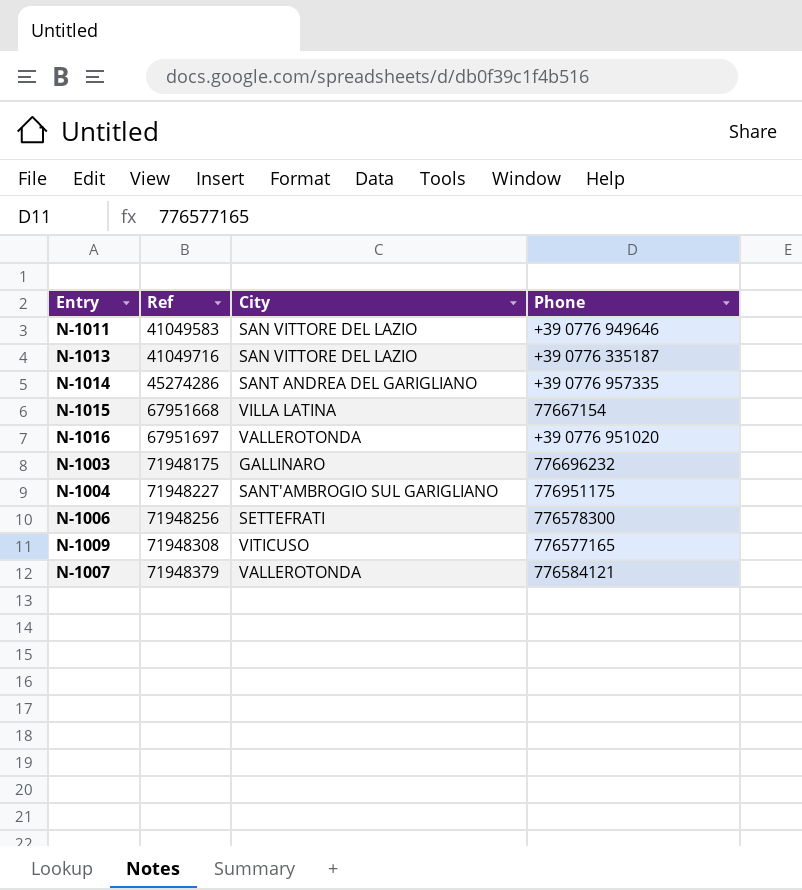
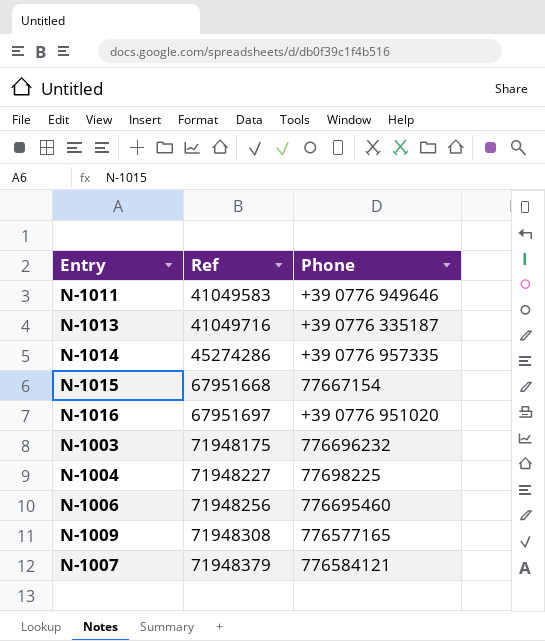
column City | position: 3 -> none
N-1004 | Phone: 776951175 -> 77698225
N-1006 | Phone: 776578300 -> 776695460

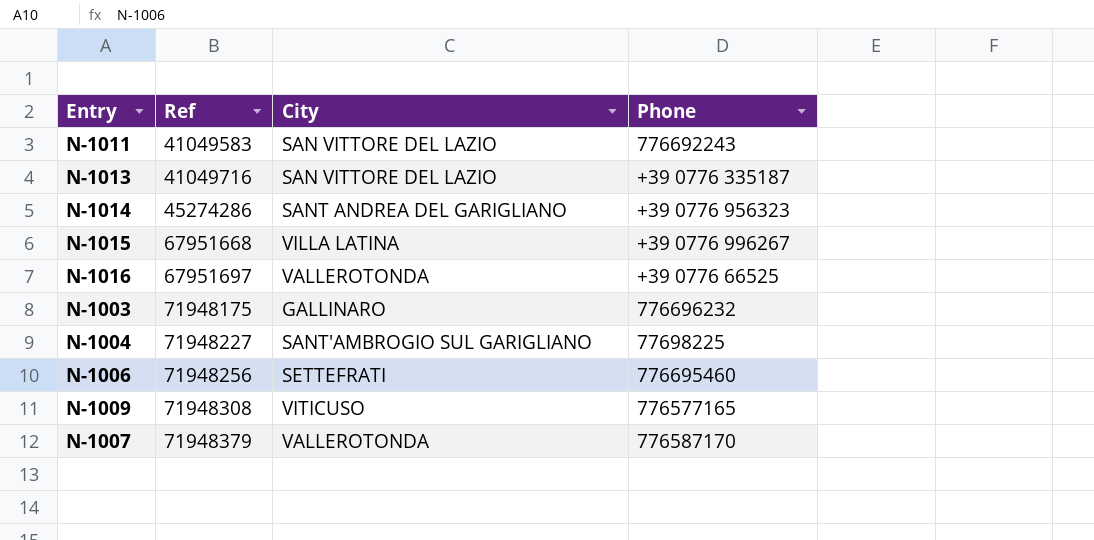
column City | position: none -> 3
N-1011 | Phone: +39 0776 949646 -> 776692243
N-1014 | Phone: +39 0776 957335 -> +39 0776 956323
N-1015 | Phone: 77667154 -> +39 0776 996267
N-1016 | Phone: +39 0776 951020 -> +39 0776 66525
N-1007 | Phone: 776584121 -> 776587170

